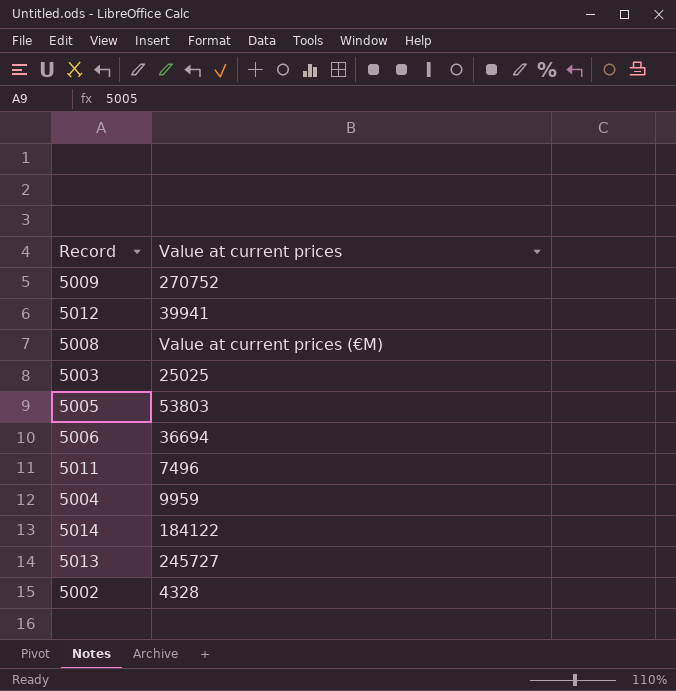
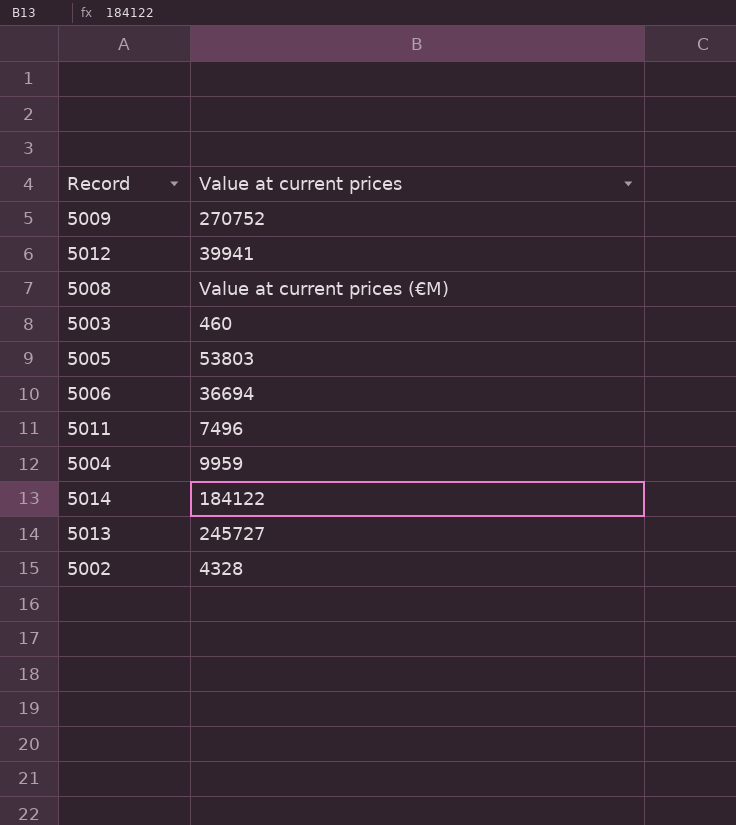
5003 | Value at current prices: 25025 -> 460

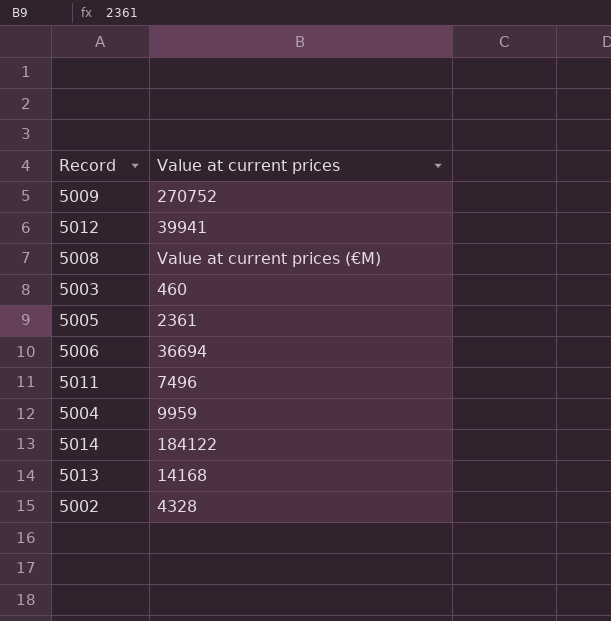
5005 | Value at current prices: 53803 -> 2361
5013 | Value at current prices: 245727 -> 14168

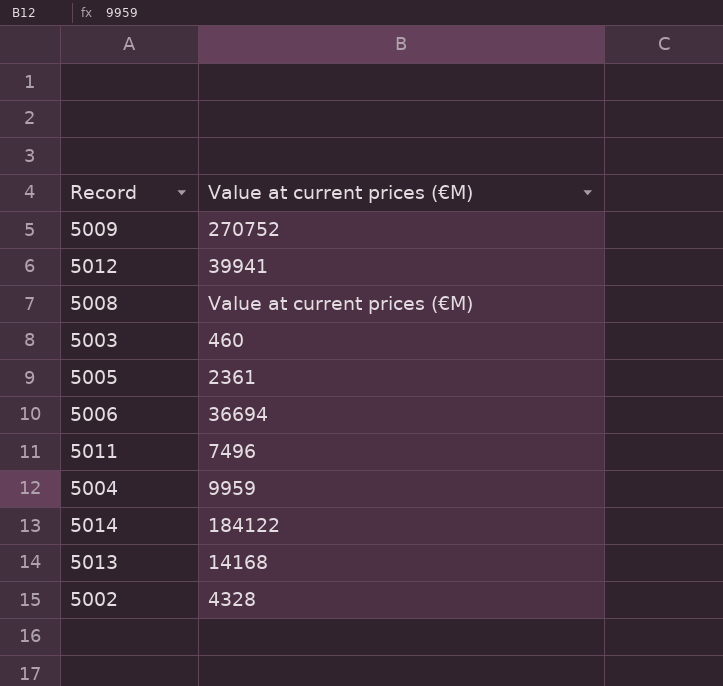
column name: Value at current prices -> Value at current prices (€M)

